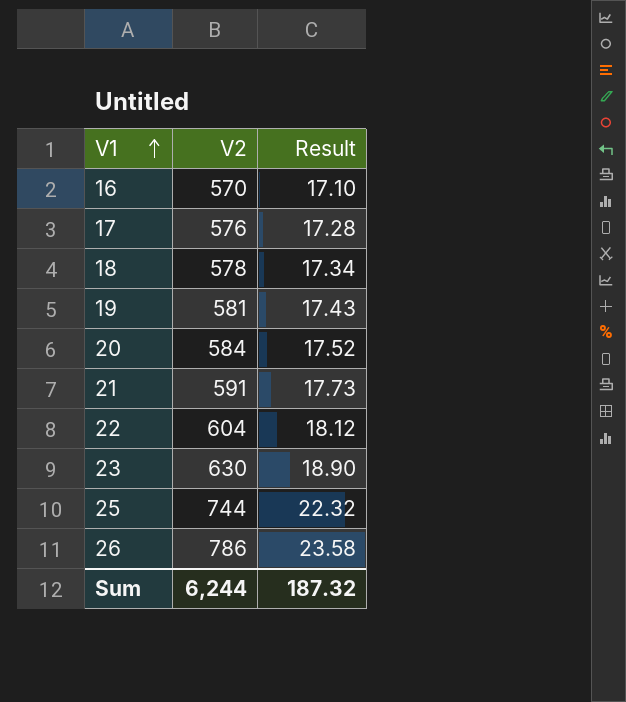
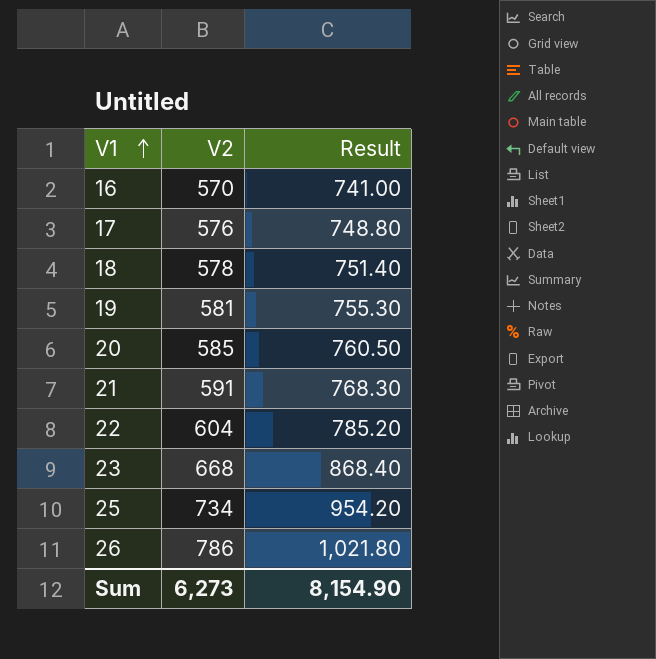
column Result | formula: [V2] * 0.03 -> [V2] * 1.3
20 | V2: 584 -> 585
23 | V2: 630 -> 668
25 | V2: 744 -> 734
Sum | V2: 6,244 -> 6,273
Sum | Result: 187.32 -> 8,154.90

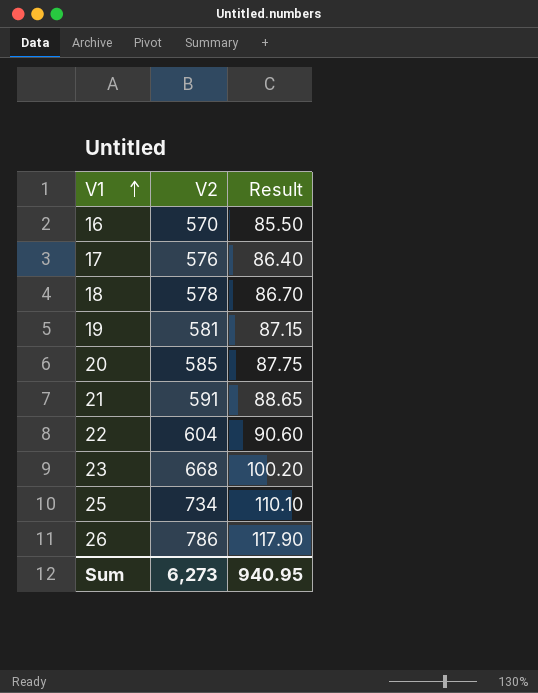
column Result | formula: [V2] * 1.3 -> [V2] * 0.15
Sum | Result: 8,154.90 -> 940.95

